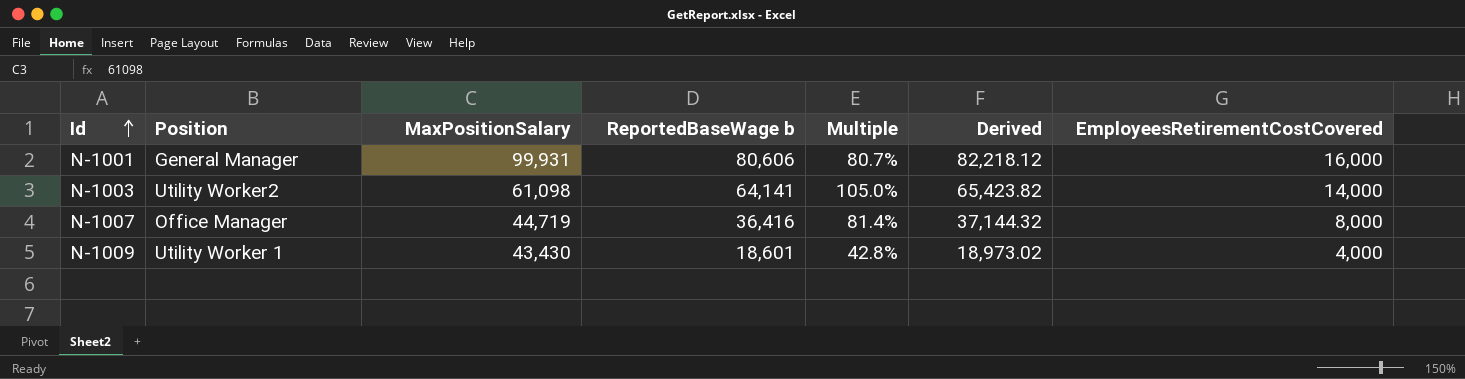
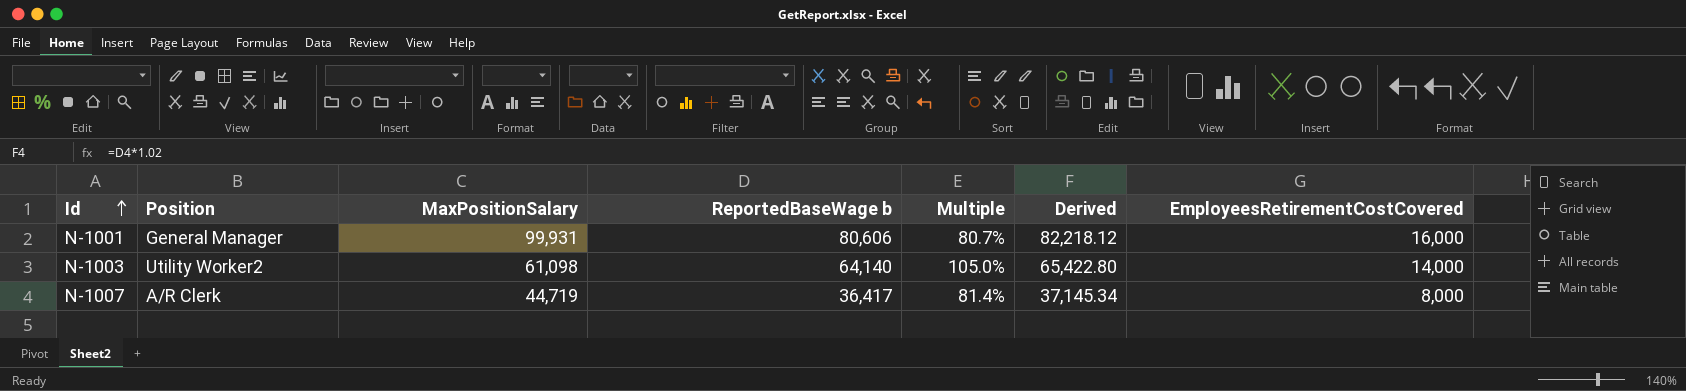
row N-1009: Utility Worker 1 | 43,430 | 18,601 | 42.8% | 18,973.02 | 4,000 -> none
N-1003 | ReportedBaseWage b: 64,141 -> 64,140
N-1003 | Derived: 65,423.82 -> 65,422.80
N-1007 | Position: Office Manager -> A/R Clerk
N-1007 | ReportedBaseWage b: 36,416 -> 36,417
N-1007 | Derived: 37,144.32 -> 37,145.34

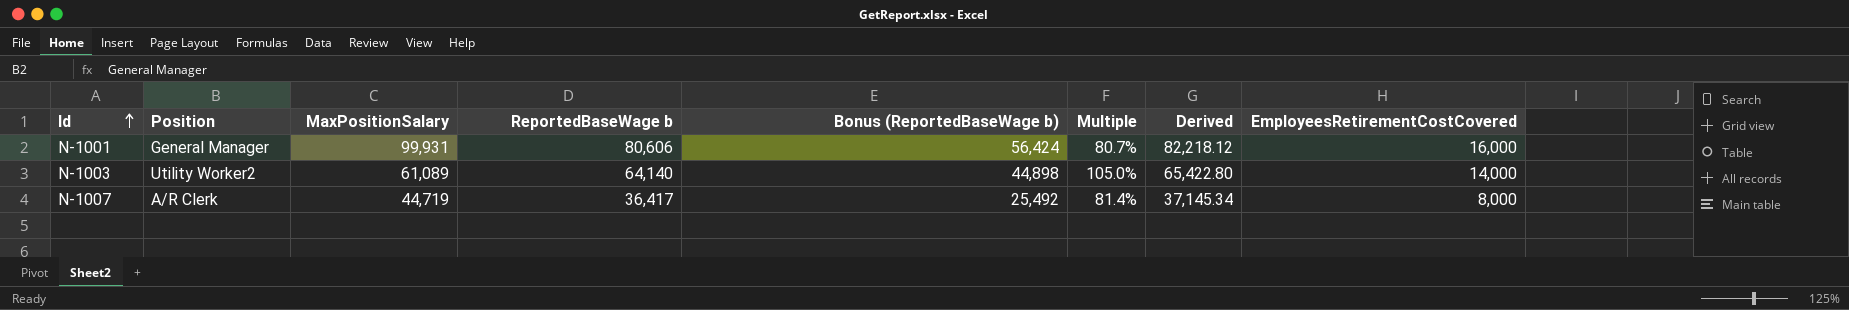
column Bonus (ReportedBaseWage b) | formula: none -> [ReportedBaseWage b] * 0.7
N-1003 | MaxPositionSalary: 61,098 -> 61,089

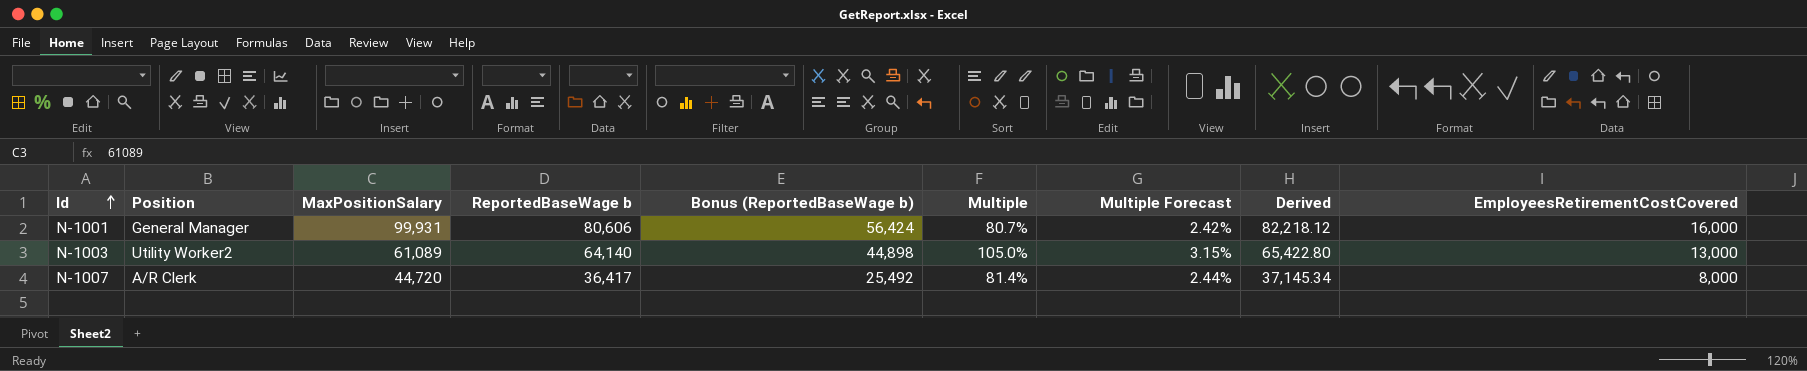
column Multiple Forecast | formula: none -> [Multiple] * 0.03
N-1003 | EmployeesRetirementCostCovered: 14,000 -> 13,000
N-1007 | MaxPositionSalary: 44,719 -> 44,720

